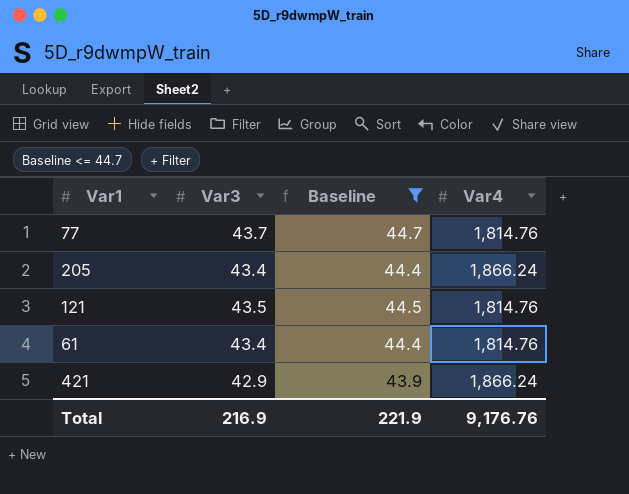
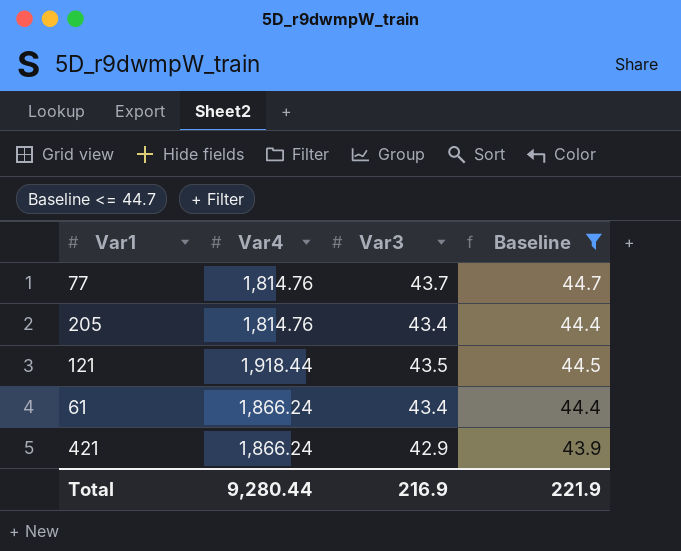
column Var4 | position: 4 -> 2
205 | Var4: 1,866.24 -> 1,814.76
121 | Var4: 1,814.76 -> 1,918.44
61 | Var4: 1,814.76 -> 1,866.24
Total | Var4: 9,176.76 -> 9,280.44

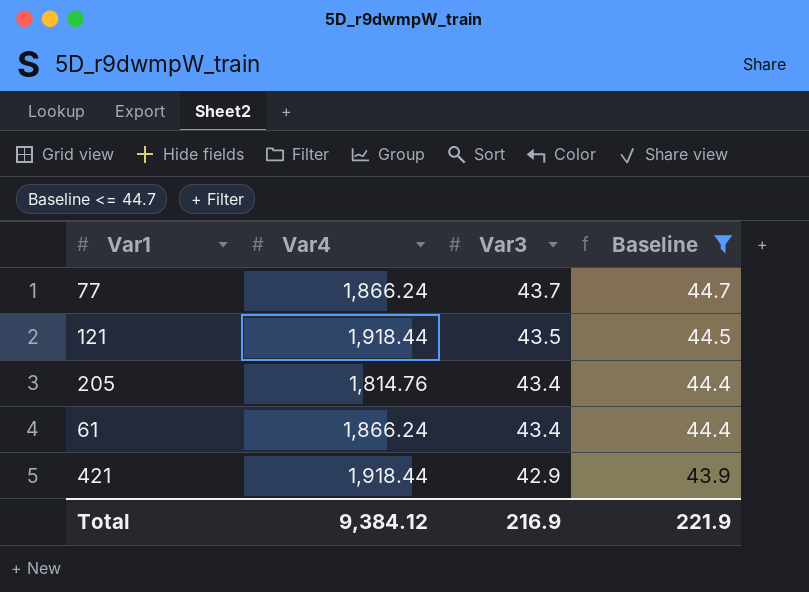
row order: none -> Var3 descending
77 | Var4: 1,814.76 -> 1,866.24
421 | Var4: 1,866.24 -> 1,918.44
Total | Var4: 9,280.44 -> 9,384.12

